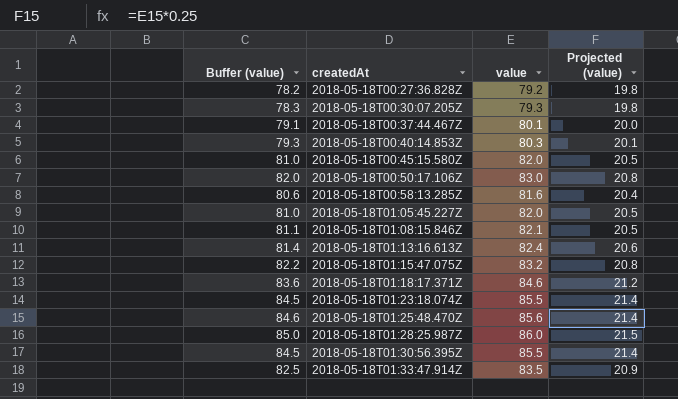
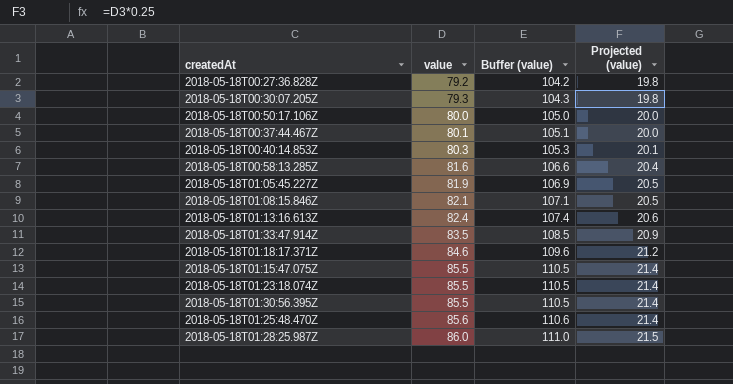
row order: createdAt ascending -> value ascending
column Buffer (value) | formula: [value] - 1 -> [value] + 25
column Buffer (value) | position: 1 -> 3
row 2018-05-18T00:45:15.580Z: 81.0 | 82.0 | 20.5 -> none
2018-05-18T00:50:17.106Z | value: 83.0 -> 80.0
2018-05-18T00:50:17.106Z | Projected (value): 20.8 -> 20.0
2018-05-18T01:05:45.227Z | value: 82.0 -> 81.9
2018-05-18T01:15:47.075Z | value: 83.2 -> 85.5
2018-05-18T01:15:47.075Z | Projected (value): 20.8 -> 21.4

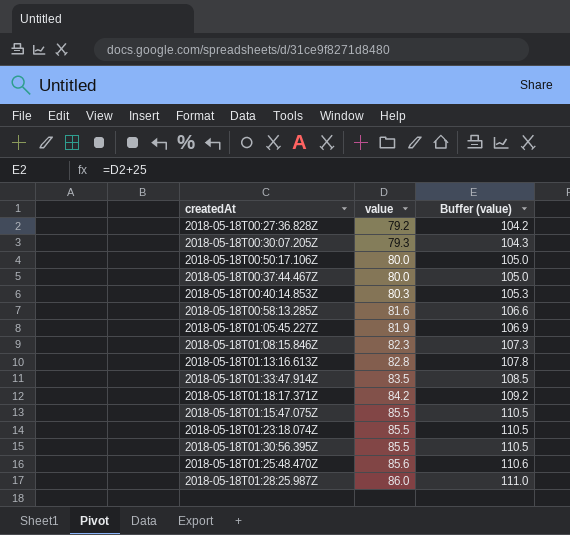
column Projected (value) | formula: [value] * 0.25 -> none
2018-05-18T00:37:44.467Z | value: 80.1 -> 80.0
2018-05-18T00:37:44.467Z | Buffer (value): 105.1 -> 105.0
2018-05-18T01:08:15.846Z | value: 82.1 -> 82.3
2018-05-18T01:08:15.846Z | Buffer (value): 107.1 -> 107.3
2018-05-18T01:13:16.613Z | value: 82.4 -> 82.8
2018-05-18T01:13:16.613Z | Buffer (value): 107.4 -> 107.8
2018-05-18T01:18:17.371Z | value: 84.6 -> 84.2
2018-05-18T01:18:17.371Z | Buffer (value): 109.6 -> 109.2

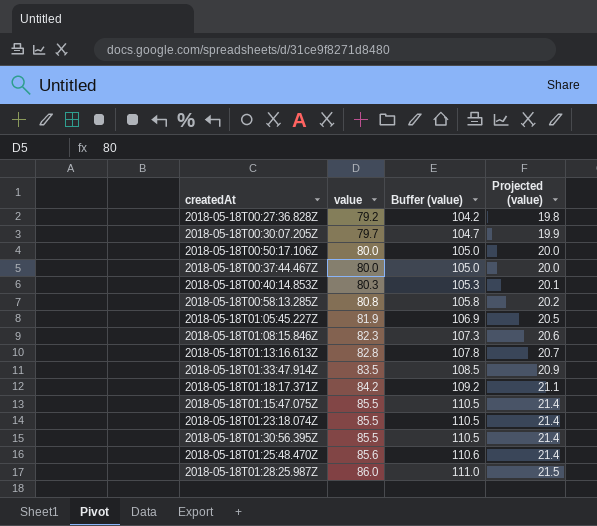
column Projected (value) | formula: none -> [value] * 0.25
2018-05-18T00:30:07.205Z | value: 79.3 -> 79.7
2018-05-18T00:30:07.205Z | Buffer (value): 104.3 -> 104.7
2018-05-18T00:58:13.285Z | value: 81.6 -> 80.8
2018-05-18T00:58:13.285Z | Buffer (value): 106.6 -> 105.8

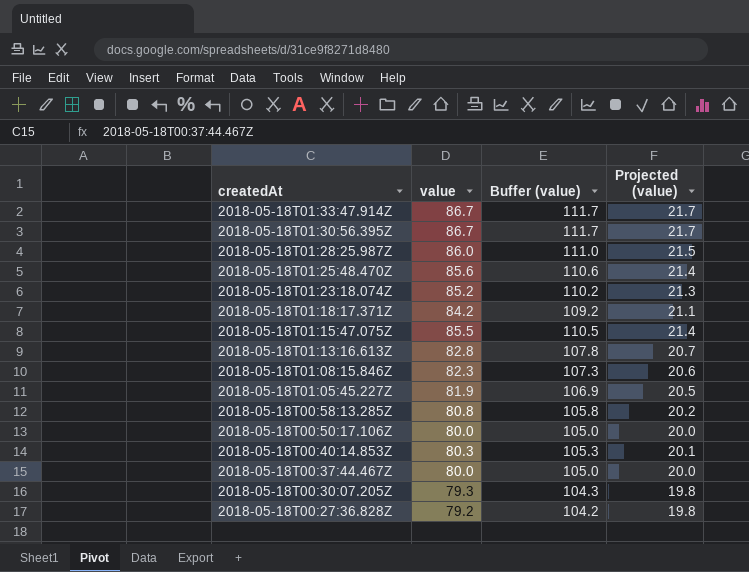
row order: value ascending -> createdAt descending
2018-05-18T01:33:47.914Z | value: 83.5 -> 86.7
2018-05-18T01:33:47.914Z | Buffer (value): 108.5 -> 111.7
2018-05-18T01:33:47.914Z | Projected (value): 20.9 -> 21.7
2018-05-18T01:30:56.395Z | value: 85.5 -> 86.7
2018-05-18T01:30:56.395Z | Buffer (value): 110.5 -> 111.7
2018-05-18T01:30:56.395Z | Projected (value): 21.4 -> 21.7
2018-05-18T01:23:18.074Z | value: 85.5 -> 85.2
2018-05-18T01:23:18.074Z | Buffer (value): 110.5 -> 110.2
2018-05-18T01:23:18.074Z | Projected (value): 21.4 -> 21.3
2018-05-18T00:30:07.205Z | value: 79.7 -> 79.3
2018-05-18T00:30:07.205Z | Buffer (value): 104.7 -> 104.3
2018-05-18T00:30:07.205Z | Projected (value): 19.9 -> 19.8

